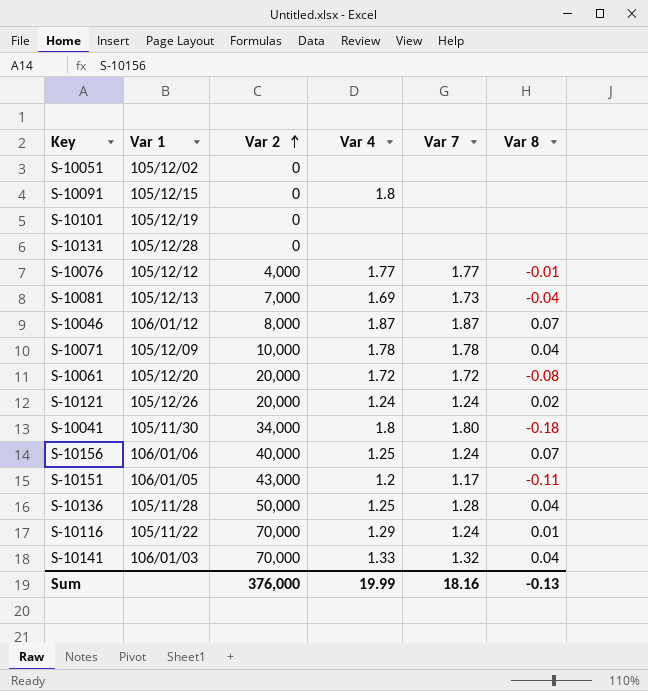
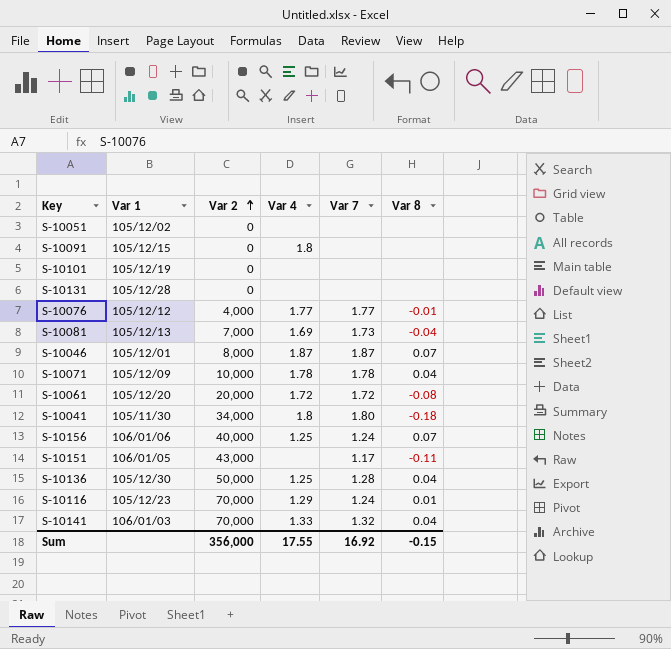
row S-10121: 105/12/26 | 20,000 | 1.24 | 1.24 | 0.02 -> none
S-10046 | Var 1: 106/01/12 -> 105/12/01
S-10151 | Var 4: 1.2 -> none
S-10136 | Var 1: 105/11/28 -> 105/12/30
S-10116 | Var 1: 105/11/22 -> 105/12/23
Sum | Var 2: 376,000 -> 356,000
Sum | Var 4: 19.99 -> 17.55
Sum | Var 7: 18.16 -> 16.92
Sum | Var 8: -0.13 -> -0.15

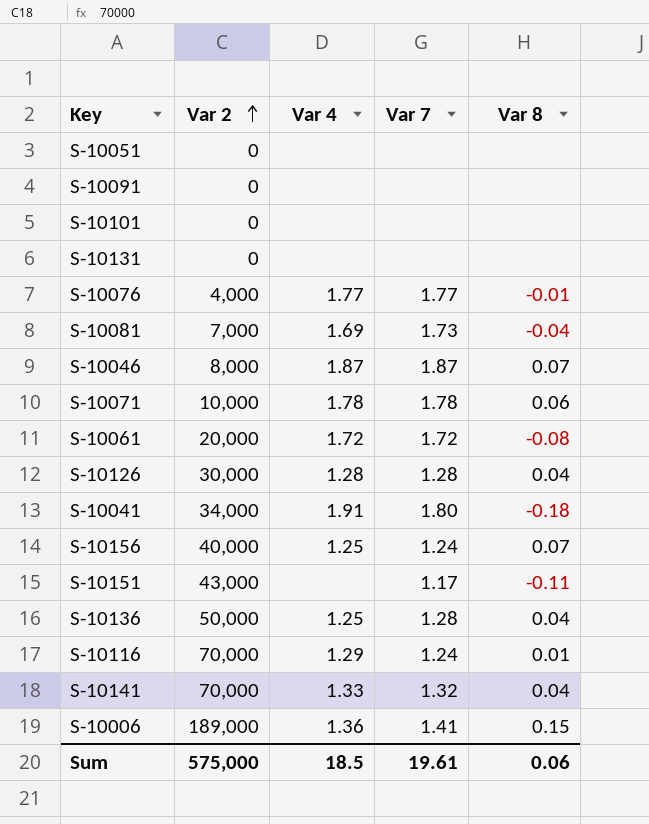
column Var 1 | position: 2 -> none
S-10091 | Var 4: 1.8 -> none
S-10071 | Var 8: 0.04 -> 0.06
row S-10126: none -> 30,000 | 1.28 | 1.28 | 0.04
S-10041 | Var 4: 1.8 -> 1.91
row S-10006: none -> 189,000 | 1.36 | 1.41 | 0.15
Sum | Var 2: 356,000 -> 575,000
Sum | Var 4: 17.55 -> 18.5
Sum | Var 7: 16.92 -> 19.61
Sum | Var 8: -0.15 -> 0.06

